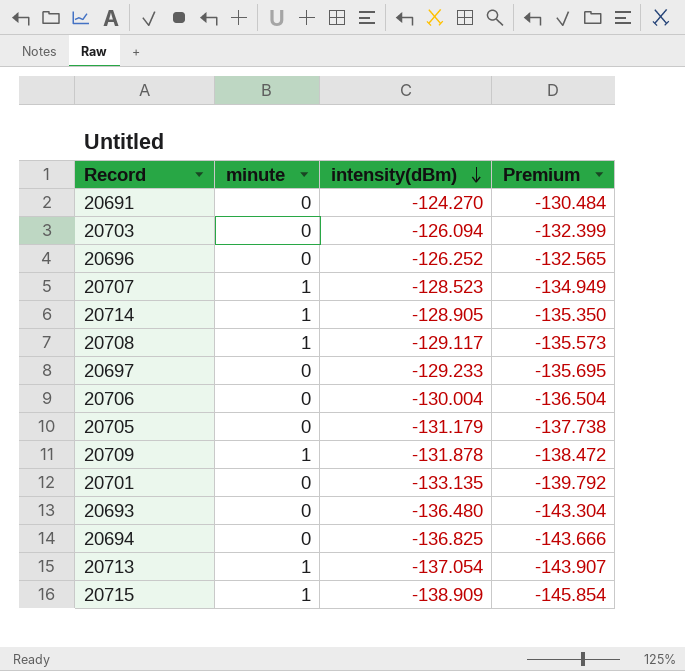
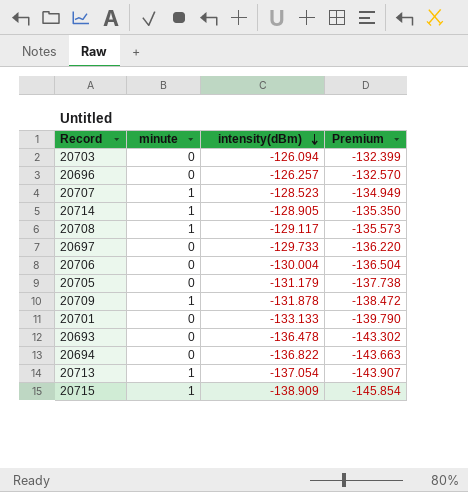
row 20691: 0 | -124.270 | -130.484 -> none
20696 | intensity(dBm): -126.252 -> -126.257
20696 | Premium: -132.565 -> -132.570
20697 | intensity(dBm): -129.233 -> -129.733
20697 | Premium: -135.695 -> -136.220
20701 | intensity(dBm): -133.135 -> -133.133
20701 | Premium: -139.792 -> -139.790
20693 | intensity(dBm): -136.480 -> -136.478
20693 | Premium: -143.304 -> -143.302
20694 | intensity(dBm): -136.825 -> -136.822
20694 | Premium: -143.666 -> -143.663

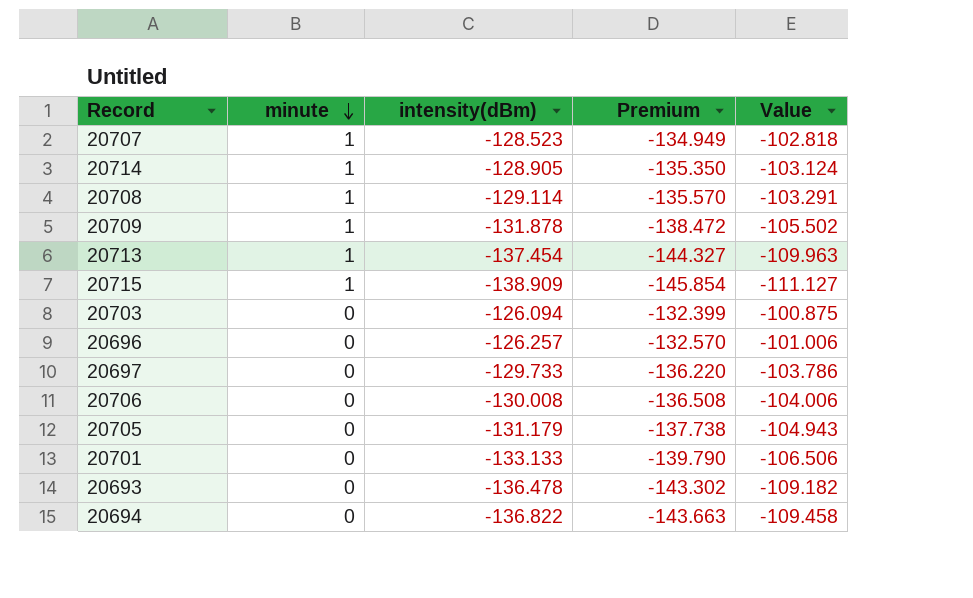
row order: intensity(dBm) descending -> minute descending
column Value | formula: none -> [intensity(dBm)] * 0.8
20708 | intensity(dBm): -129.117 -> -129.114
20708 | Premium: -135.573 -> -135.570
20713 | intensity(dBm): -137.054 -> -137.454
20713 | Premium: -143.907 -> -144.327
20706 | intensity(dBm): -130.004 -> -130.008
20706 | Premium: -136.504 -> -136.508

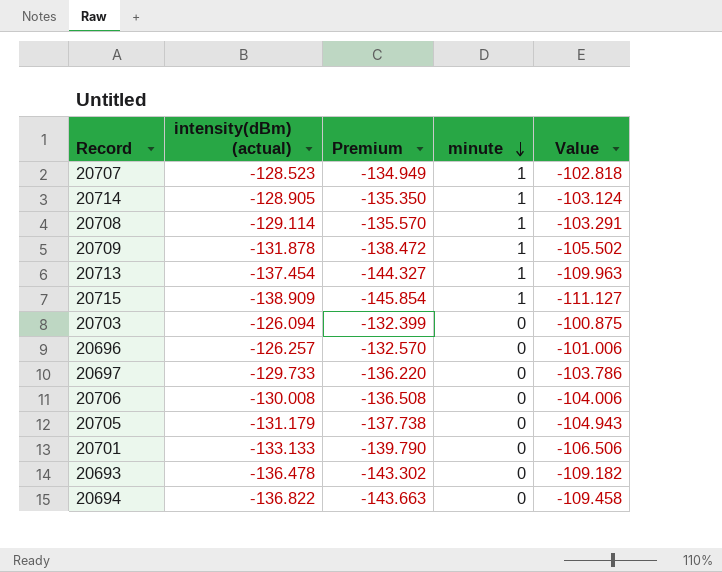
column name: intensity(dBm) -> intensity(dBm) (actual)
column minute | position: 2 -> 4

